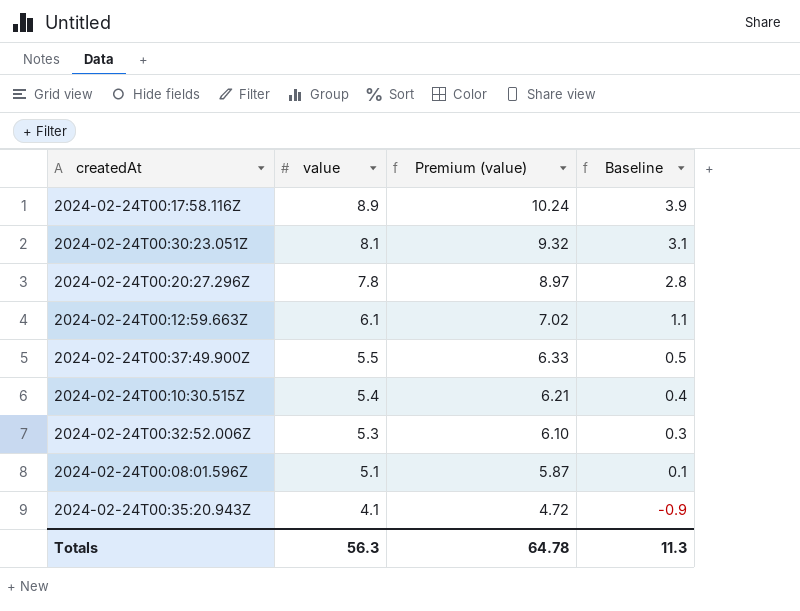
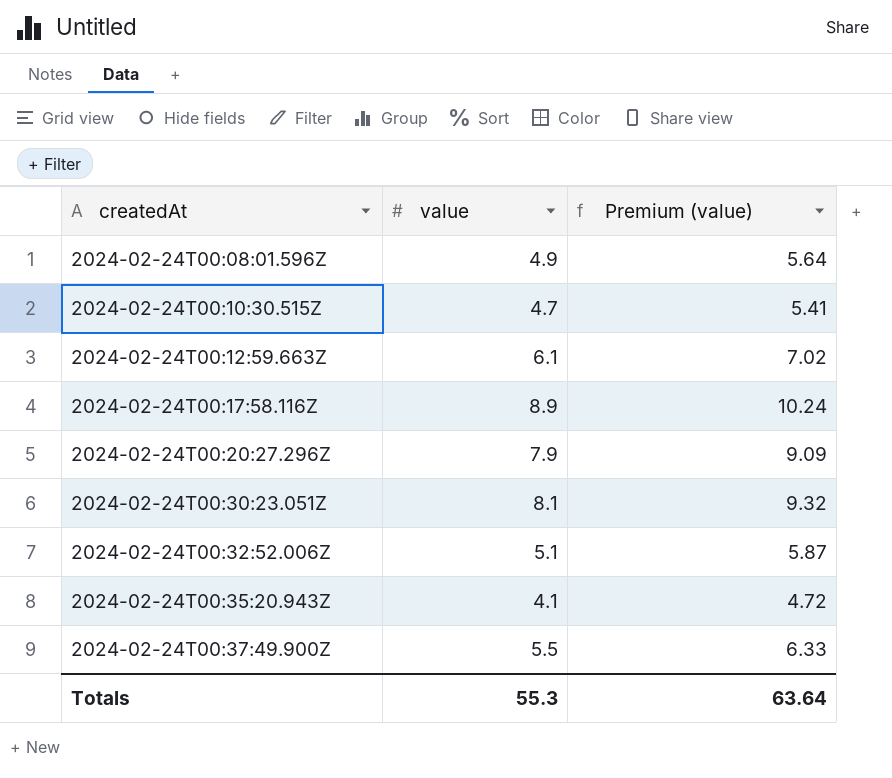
row order: value descending -> createdAt ascending
column Baseline | formula: [value] - 5 -> none
2024-02-24T00:08:01.596Z | value: 5.1 -> 4.9
2024-02-24T00:08:01.596Z | Premium (value): 5.87 -> 5.64
2024-02-24T00:10:30.515Z | value: 5.4 -> 4.7
2024-02-24T00:10:30.515Z | Premium (value): 6.21 -> 5.41
2024-02-24T00:20:27.296Z | value: 7.8 -> 7.9
2024-02-24T00:20:27.296Z | Premium (value): 8.97 -> 9.09
2024-02-24T00:32:52.006Z | value: 5.3 -> 5.1
2024-02-24T00:32:52.006Z | Premium (value): 6.10 -> 5.87
Totals | value: 56.3 -> 55.3
Totals | Premium (value): 64.78 -> 63.64

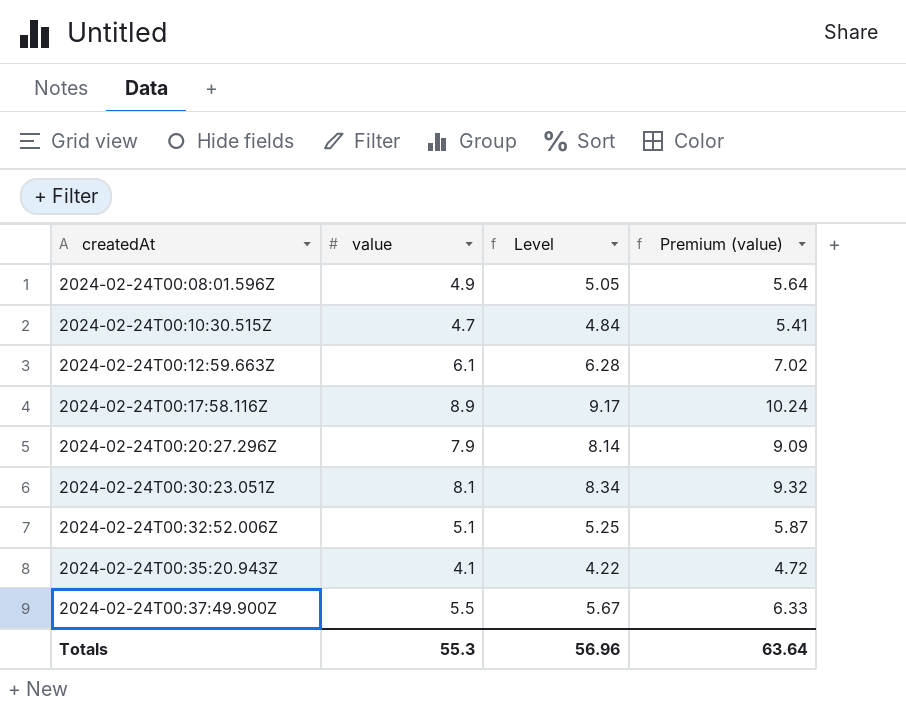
column Level | formula: none -> [value] * 1.03

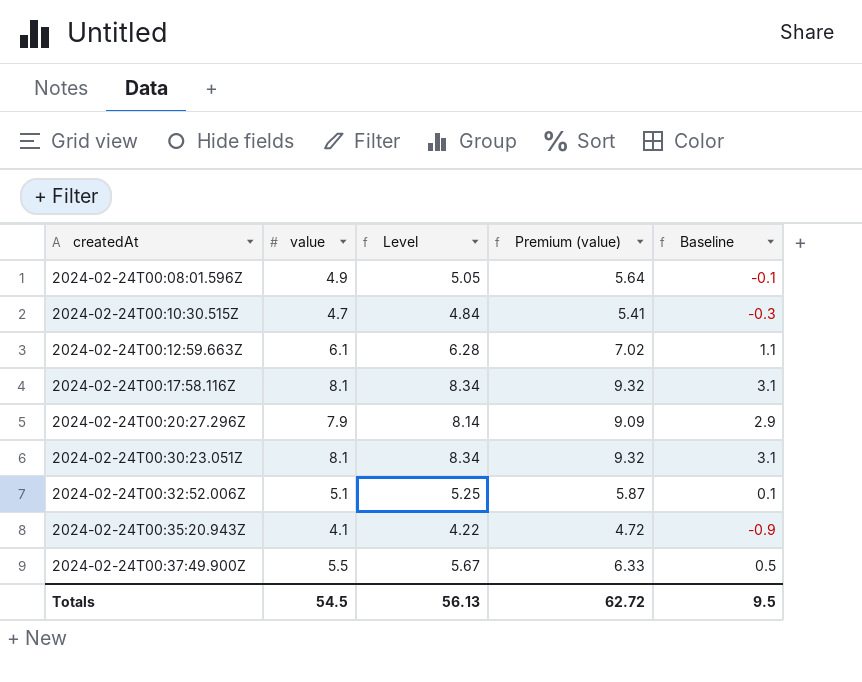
column Baseline | formula: none -> [value] - 5
2024-02-24T00:17:58.116Z | value: 8.9 -> 8.1
2024-02-24T00:17:58.116Z | Level: 9.17 -> 8.34
2024-02-24T00:17:58.116Z | Premium (value): 10.24 -> 9.32
Totals | value: 55.3 -> 54.5
Totals | Level: 56.96 -> 56.13
Totals | Premium (value): 63.64 -> 62.72

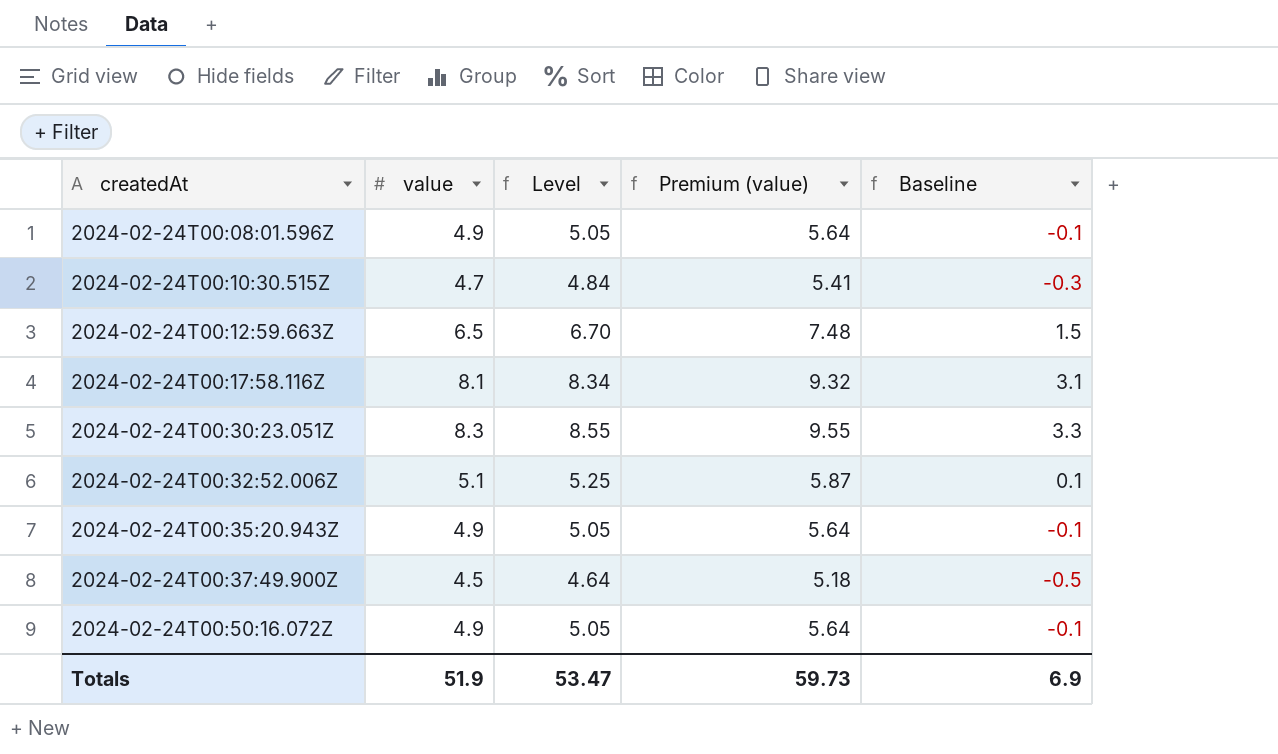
row 2024-02-24T00:20:27.296Z: 7.9 | 8.14 | 9.09 | 2.9 -> none
2024-02-24T00:12:59.663Z | value: 6.1 -> 6.5
2024-02-24T00:12:59.663Z | Level: 6.28 -> 6.70
2024-02-24T00:12:59.663Z | Premium (value): 7.02 -> 7.48
2024-02-24T00:12:59.663Z | Baseline: 1.1 -> 1.5
2024-02-24T00:30:23.051Z | value: 8.1 -> 8.3
2024-02-24T00:30:23.051Z | Level: 8.34 -> 8.55
2024-02-24T00:30:23.051Z | Premium (value): 9.32 -> 9.55
2024-02-24T00:30:23.051Z | Baseline: 3.1 -> 3.3
2024-02-24T00:35:20.943Z | value: 4.1 -> 4.9
2024-02-24T00:35:20.943Z | Level: 4.22 -> 5.05
2024-02-24T00:35:20.943Z | Premium (value): 4.72 -> 5.64
2024-02-24T00:35:20.943Z | Baseline: -0.9 -> -0.1
2024-02-24T00:37:49.900Z | value: 5.5 -> 4.5
2024-02-24T00:37:49.900Z | Level: 5.67 -> 4.64
2024-02-24T00:37:49.900Z | Premium (value): 6.33 -> 5.18
2024-02-24T00:37:49.900Z | Baseline: 0.5 -> -0.5
row 2024-02-24T00:50:16.072Z: none -> 4.9 | 5.05 | 5.64 | -0.1
Totals | value: 54.5 -> 51.9
Totals | Level: 56.13 -> 53.47
Totals | Premium (value): 62.72 -> 59.73
Totals | Baseline: 9.5 -> 6.9

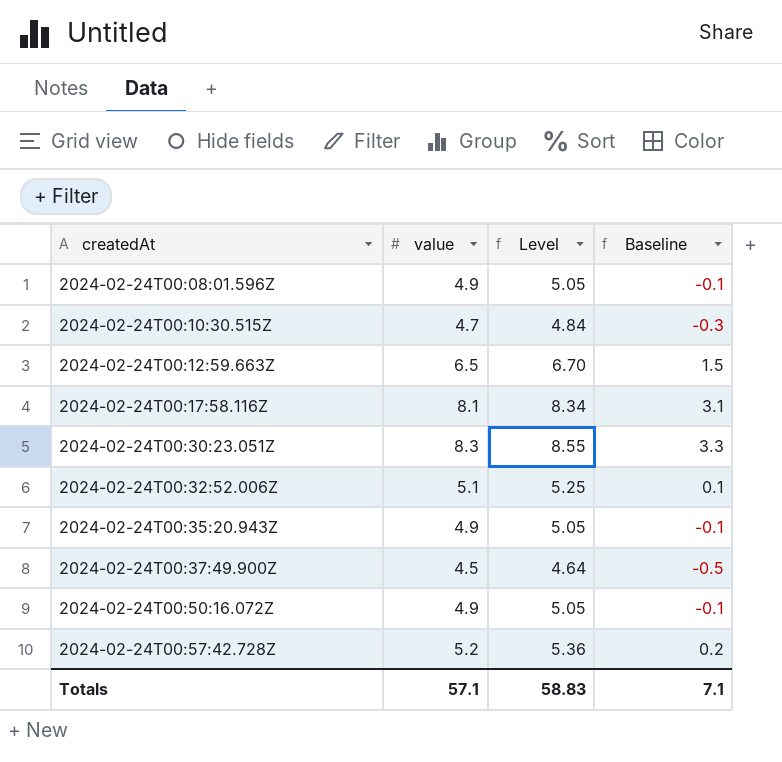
column Premium (value) | formula: [value] * 1.15 -> none
row 2024-02-24T00:57:42.728Z: none -> 5.2 | 5.36 | 0.2
Totals | value: 51.9 -> 57.1
Totals | Level: 53.47 -> 58.83
Totals | Baseline: 6.9 -> 7.1

